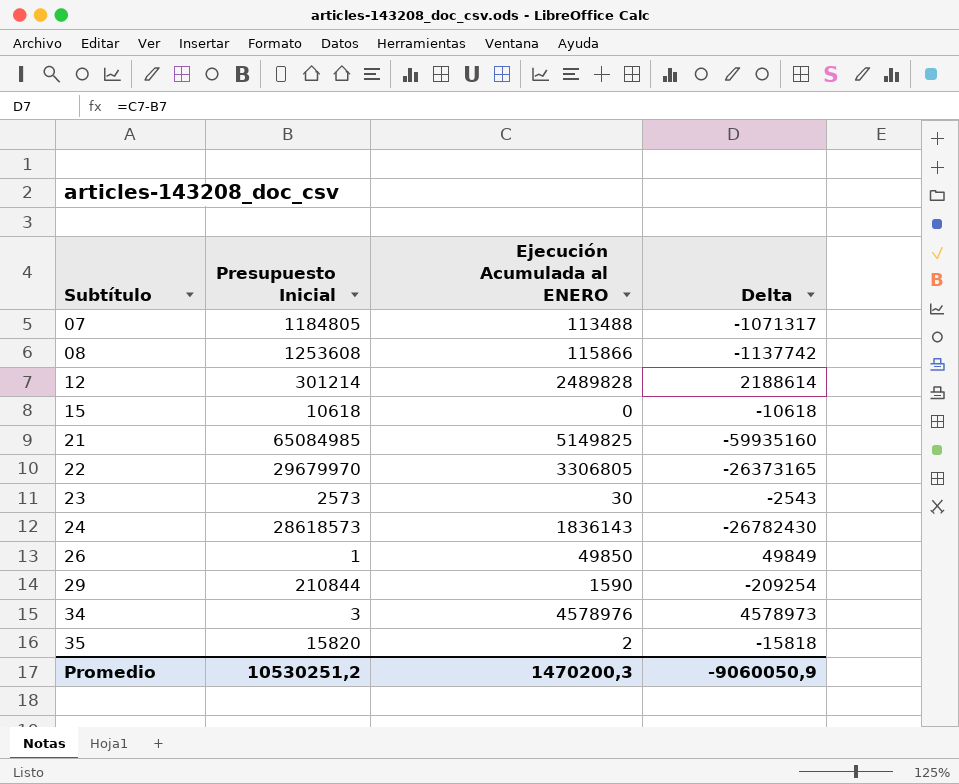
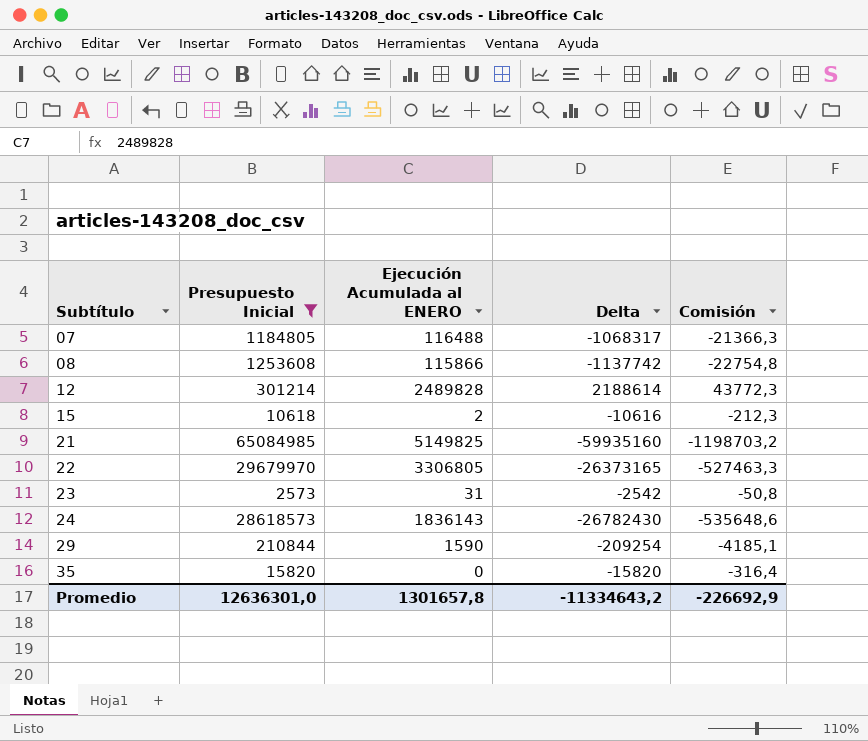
filter: none -> Presupuesto Inicial >= 2573
column Comisión | formula: none -> [Delta] * 0,02
07 | Ejecución Acumulada al ENERO: 113488 -> 116488
07 | Delta: -1071317 -> -1068317
15 | Ejecución Acumulada al ENERO: 0 -> 2
15 | Delta: -10618 -> -10616
23 | Ejecución Acumulada al ENERO: 30 -> 31
23 | Delta: -2543 -> -2542
35 | Ejecución Acumulada al ENERO: 2 -> 0
35 | Delta: -15818 -> -15820
Promedio | Presupuesto Inicial: 10530251,2 -> 12636301,0
Promedio | Ejecución Acumulada al ENERO: 1470200,3 -> 1301657,8
Promedio | Delta: -9060050,9 -> -11334643,2

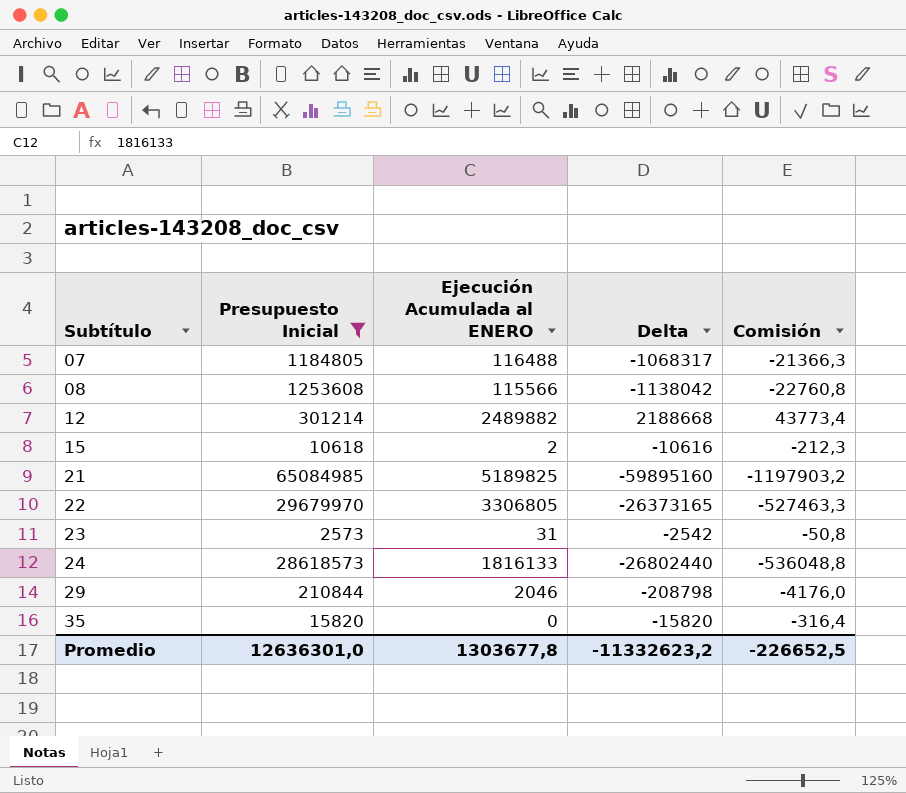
08 | Ejecución Acumulada al ENERO: 115866 -> 115566
08 | Delta: -1137742 -> -1138042
08 | Comisión: -22754,8 -> -22760,8
12 | Ejecución Acumulada al ENERO: 2489828 -> 2489882
12 | Delta: 2188614 -> 2188668
12 | Comisión: 43772,3 -> 43773,4
21 | Ejecución Acumulada al ENERO: 5149825 -> 5189825
21 | Delta: -59935160 -> -59895160
21 | Comisión: -1198703,2 -> -1197903,2
24 | Ejecución Acumulada al ENERO: 1836143 -> 1816133
24 | Delta: -26782430 -> -26802440
24 | Comisión: -535648,6 -> -536048,8
29 | Ejecución Acumulada al ENERO: 1590 -> 2046
29 | Delta: -209254 -> -208798
29 | Comisión: -4185,1 -> -4176,0
Promedio | Ejecución Acumulada al ENERO: 1301657,8 -> 1303677,8
Promedio | Delta: -11334643,2 -> -11332623,2
Promedio | Comisión: -226692,9 -> -226652,5

